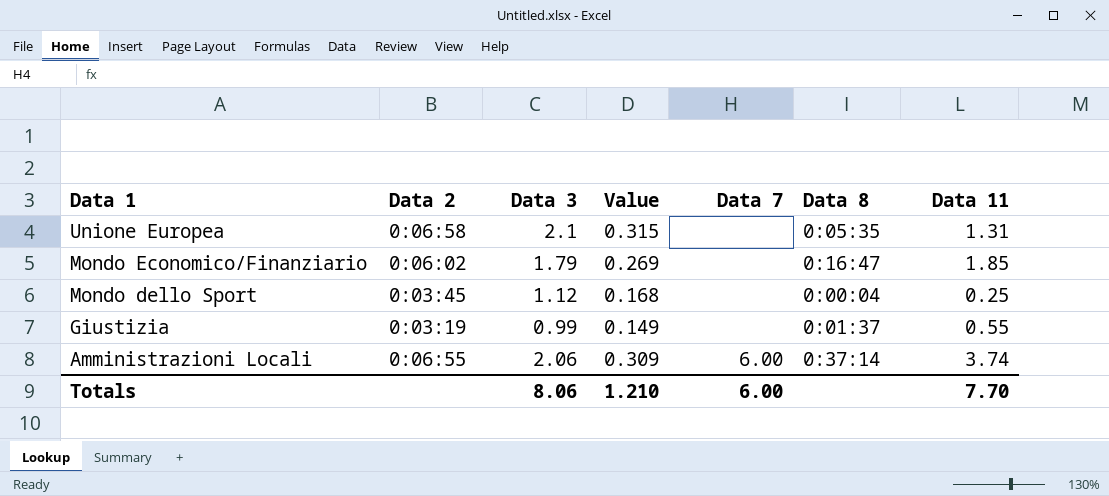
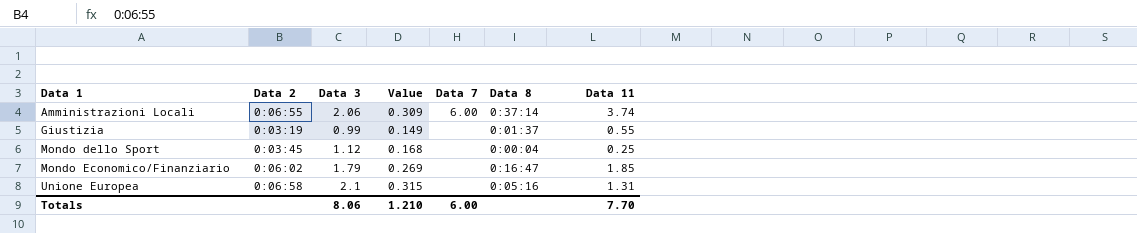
row order: Data 1 descending -> Data 1 ascending
Unione Europea | Data 8: 0:05:35 -> 0:05:16

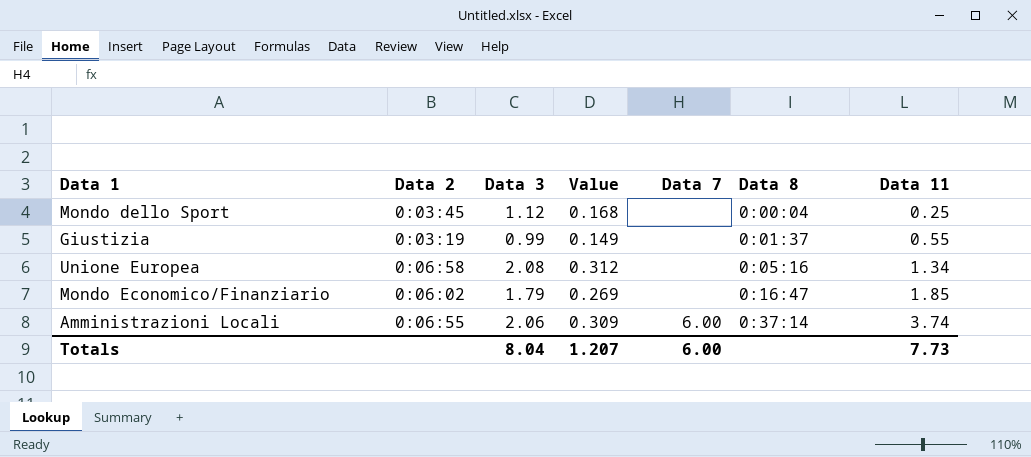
row order: Data 1 ascending -> Data 8 ascending
Unione Europea | Data 3: 2.1 -> 2.08
Unione Europea | Value: 0.315 -> 0.312
Unione Europea | Data 11: 1.31 -> 1.34
Totals | Data 3: 8.06 -> 8.04
Totals | Value: 1.210 -> 1.207
Totals | Data 11: 7.70 -> 7.73

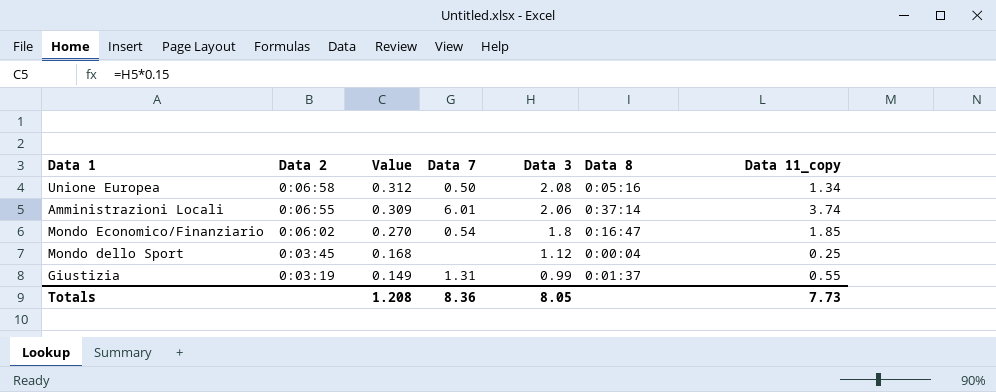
row order: Data 8 ascending -> Data 2 descending
column Data 3 | position: 3 -> 5
column name: Data 11 -> Data 11_copy
Unione Europea | Data 7: none -> 0.50
Amministrazioni Locali | Data 7: 6.00 -> 6.01
Mondo Economico/Finanziario | Value: 0.269 -> 0.270
Mondo Economico/Finanziario | Data 7: none -> 0.54
Mondo Economico/Finanziario | Data 3: 1.79 -> 1.8
Giustizia | Data 7: none -> 1.31
Totals | Value: 1.207 -> 1.208
Totals | Data 7: 6.00 -> 8.36
Totals | Data 3: 8.04 -> 8.05

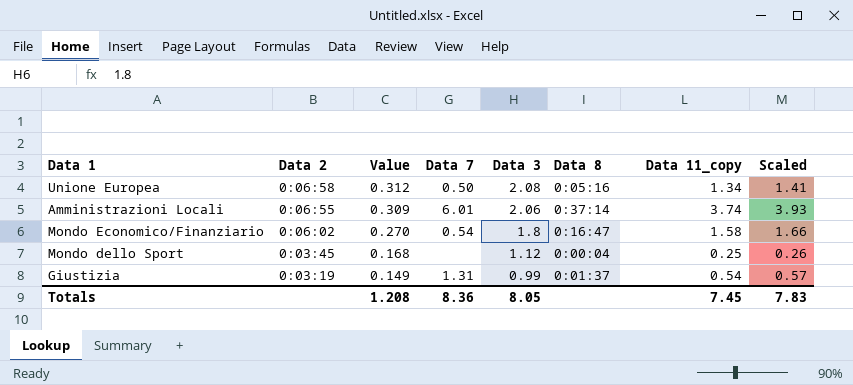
column Scaled | formula: none -> [Data 11_copy] * 1.05
Mondo Economico/Finanziario | Data 11_copy: 1.85 -> 1.58
Giustizia | Data 11_copy: 0.55 -> 0.54
Totals | Data 11_copy: 7.73 -> 7.45

